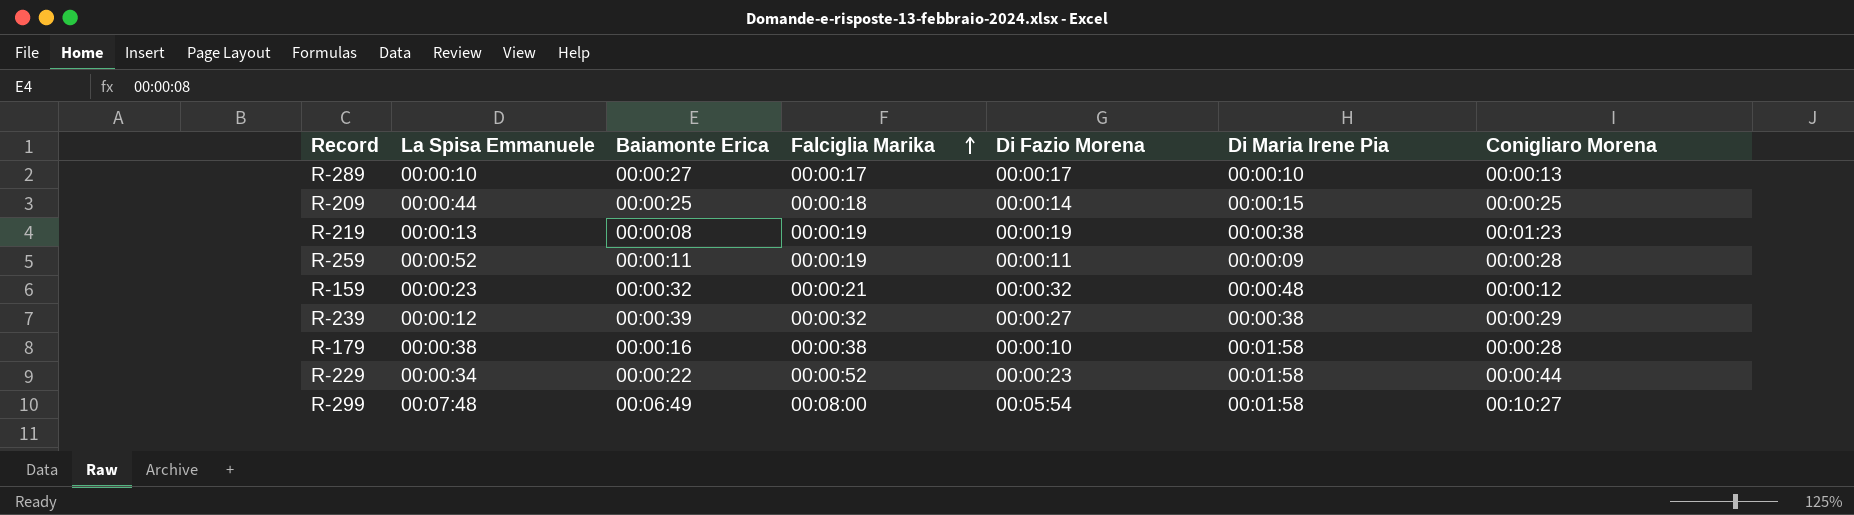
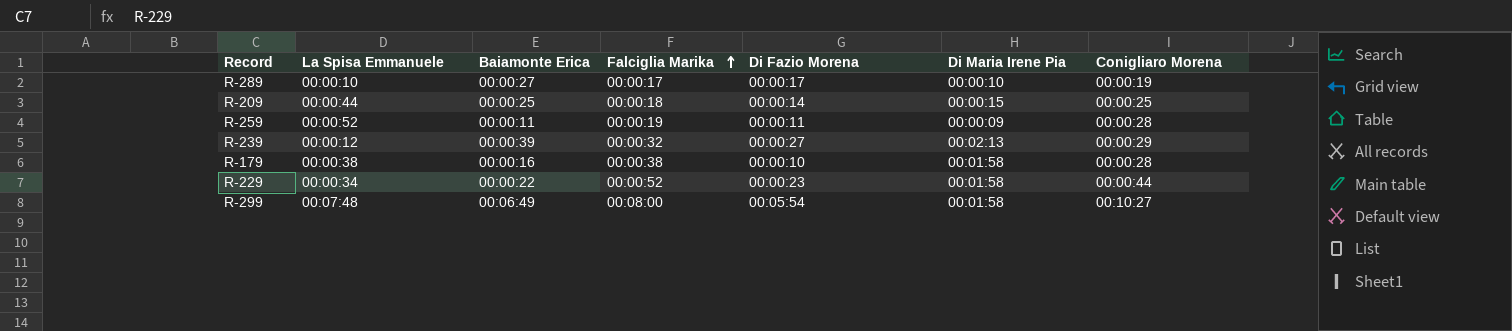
row R-219: 00:00:13 | 00:00:08 | 00:00:19 | 00:00:19 | 00:00:38 | 00:01:23 -> none
row R-159: 00:00:23 | 00:00:32 | 00:00:21 | 00:00:32 | 00:00:48 | 00:00:12 -> none
R-289 | Conigliaro Morena: 00:00:13 -> 00:00:19
R-239 | Di Maria Irene Pia: 00:00:38 -> 00:02:13

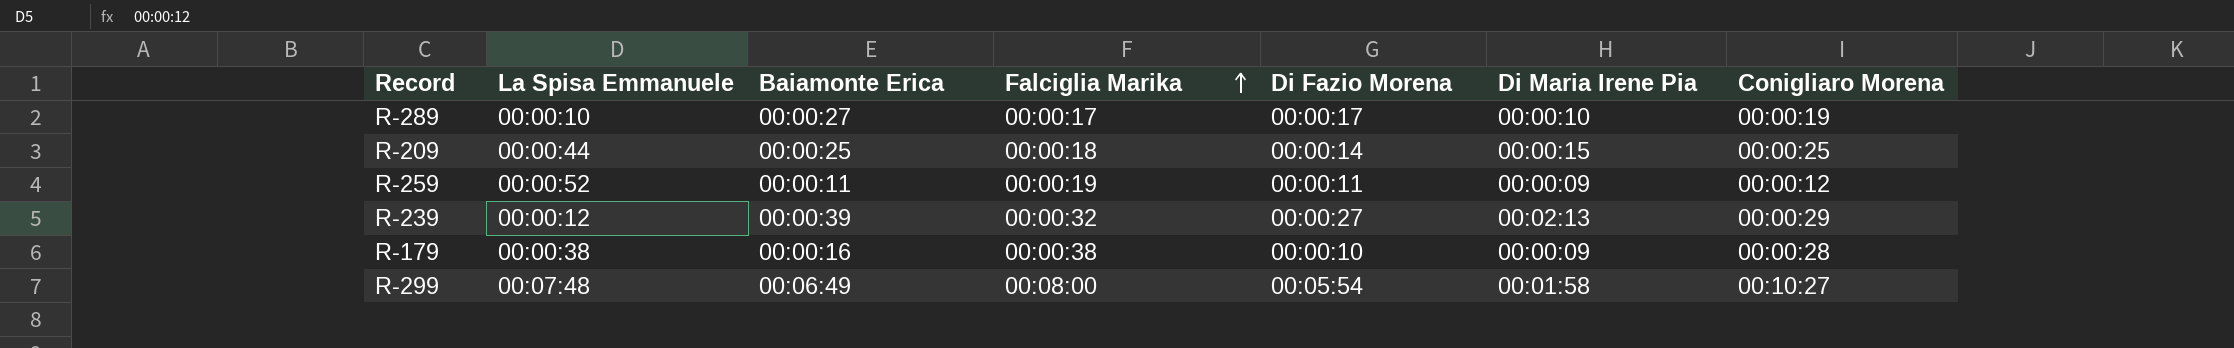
row R-229: 00:00:34 | 00:00:22 | 00:00:52 | 00:00:23 | 00:01:58 | 00:00:44 -> none
R-259 | Conigliaro Morena: 00:00:28 -> 00:00:12
R-179 | Di Maria Irene Pia: 00:01:58 -> 00:00:09

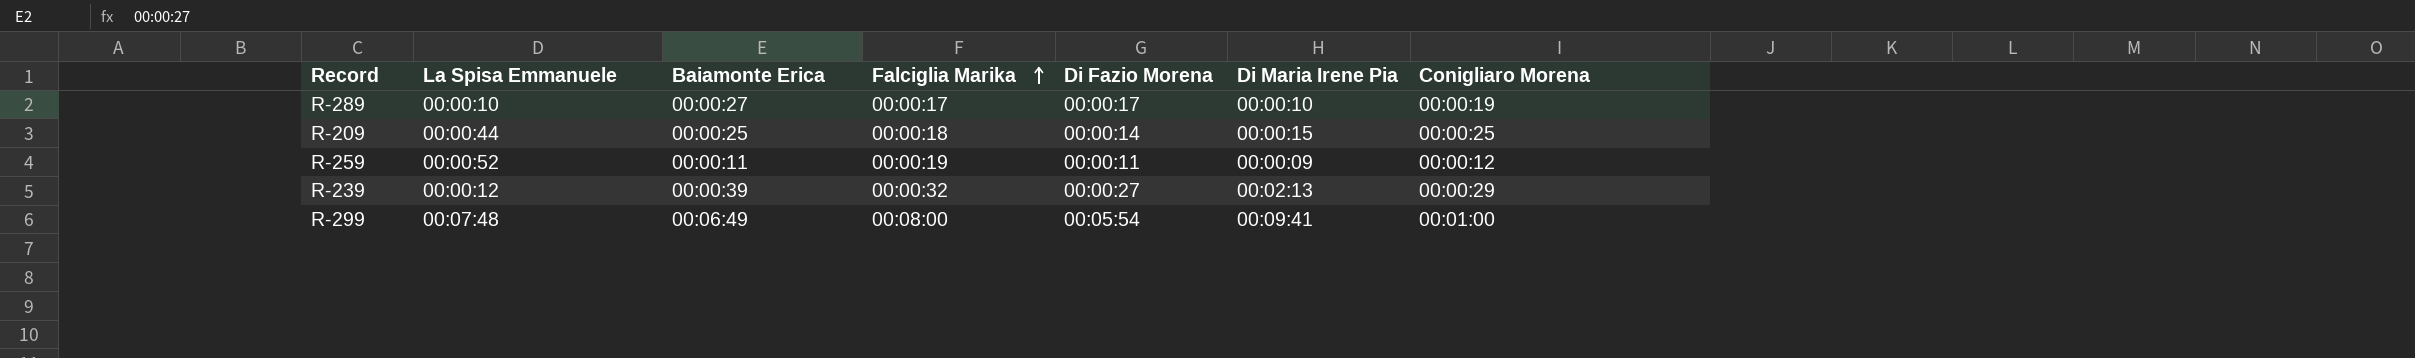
row R-179: 00:00:38 | 00:00:16 | 00:00:38 | 00:00:10 | 00:00:09 | 00:00:28 -> none
R-299 | Di Maria Irene Pia: 00:01:58 -> 00:09:41
R-299 | Conigliaro Morena: 00:10:27 -> 00:01:00

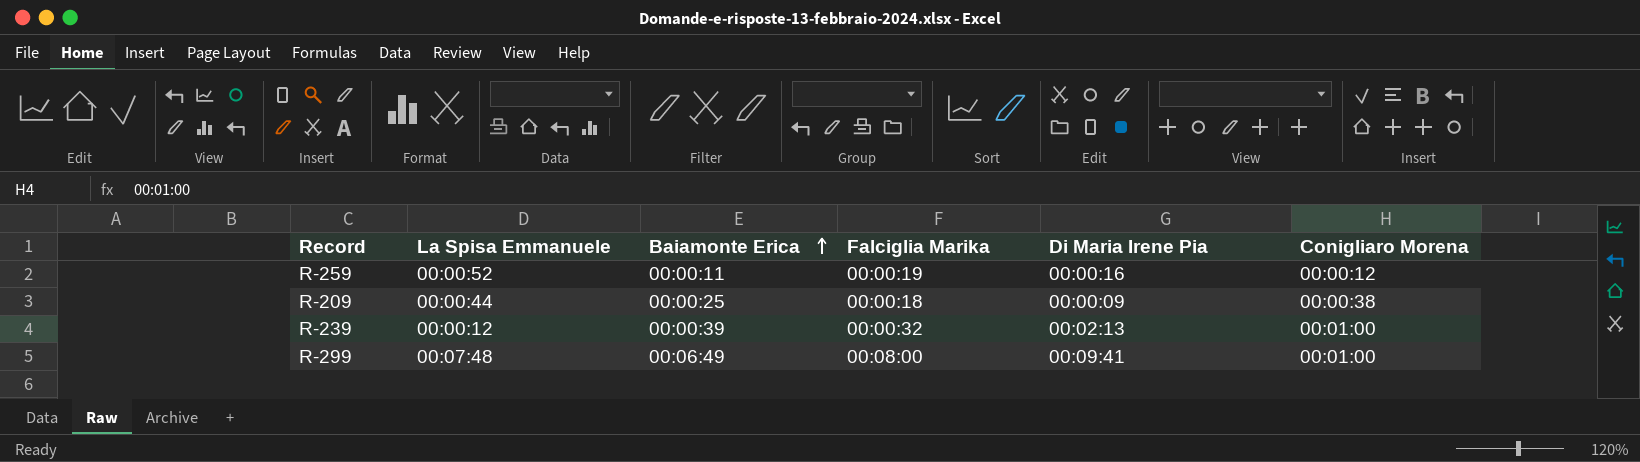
row order: Falciglia Marika ascending -> Baiamonte Erica ascending
column Di Fazio Morena | position: 5 -> none
row R-289: 00:00:10 | 00:00:27 | 00:00:17 | 00:00:17 | 00:00:10 | 00:00:19 -> none
R-259 | Di Maria Irene Pia: 00:00:09 -> 00:00:16
R-209 | Di Maria Irene Pia: 00:00:15 -> 00:00:09
R-209 | Conigliaro Morena: 00:00:25 -> 00:00:38
R-239 | Conigliaro Morena: 00:00:29 -> 00:01:00

